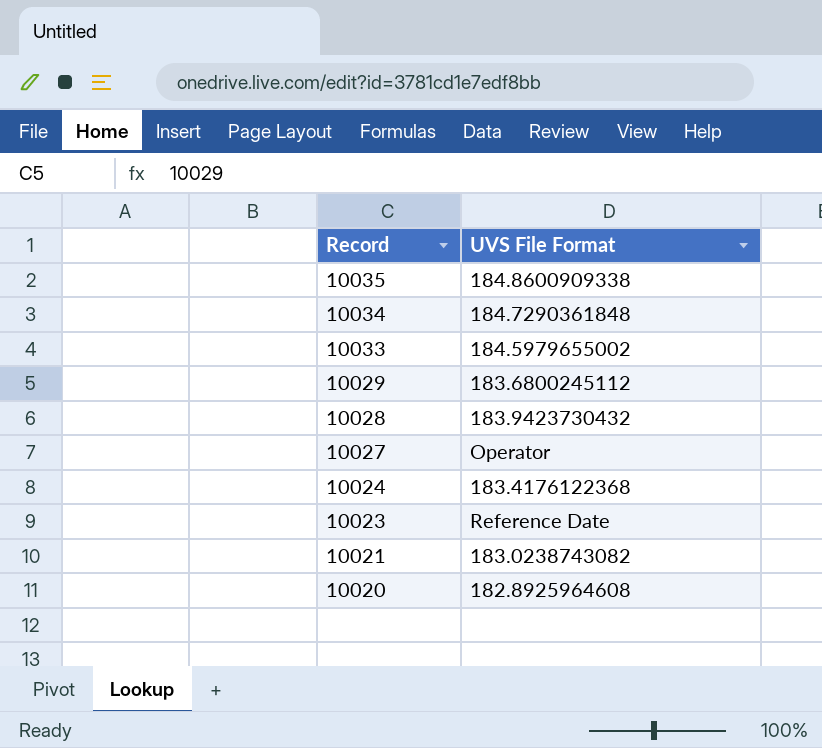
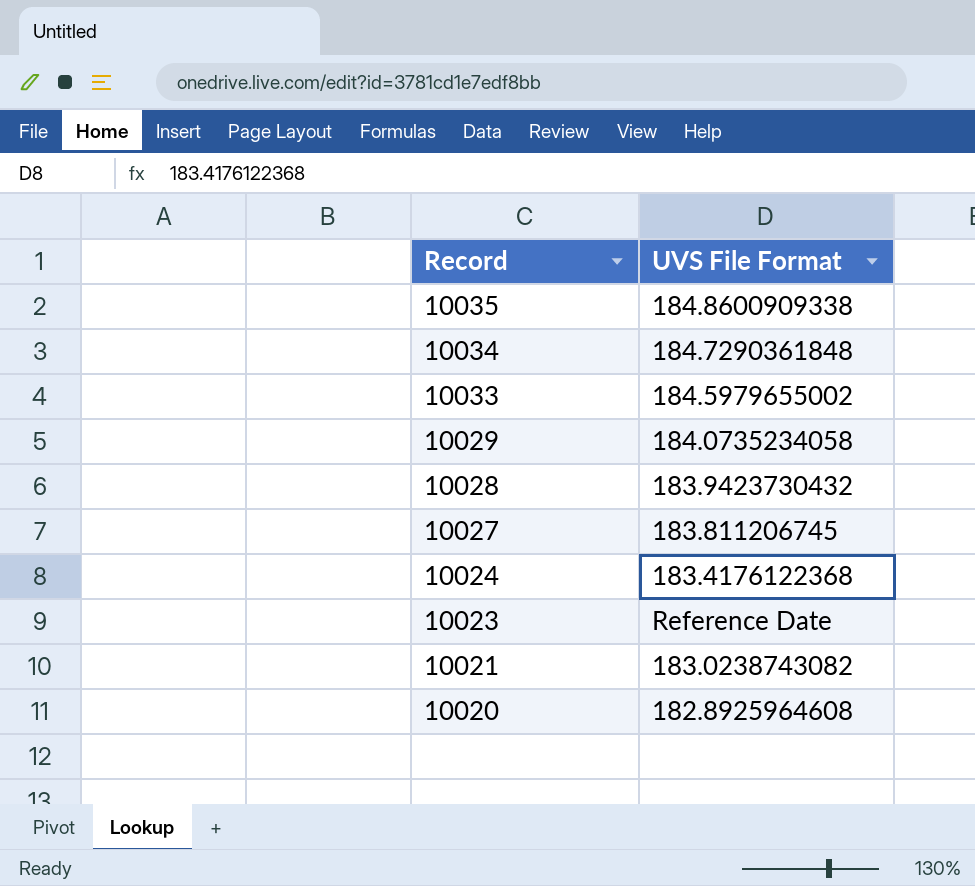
10029 | UVS File Format: 183.6800245112 -> 184.0735234058
10027 | UVS File Format: Operator -> 183.811206745

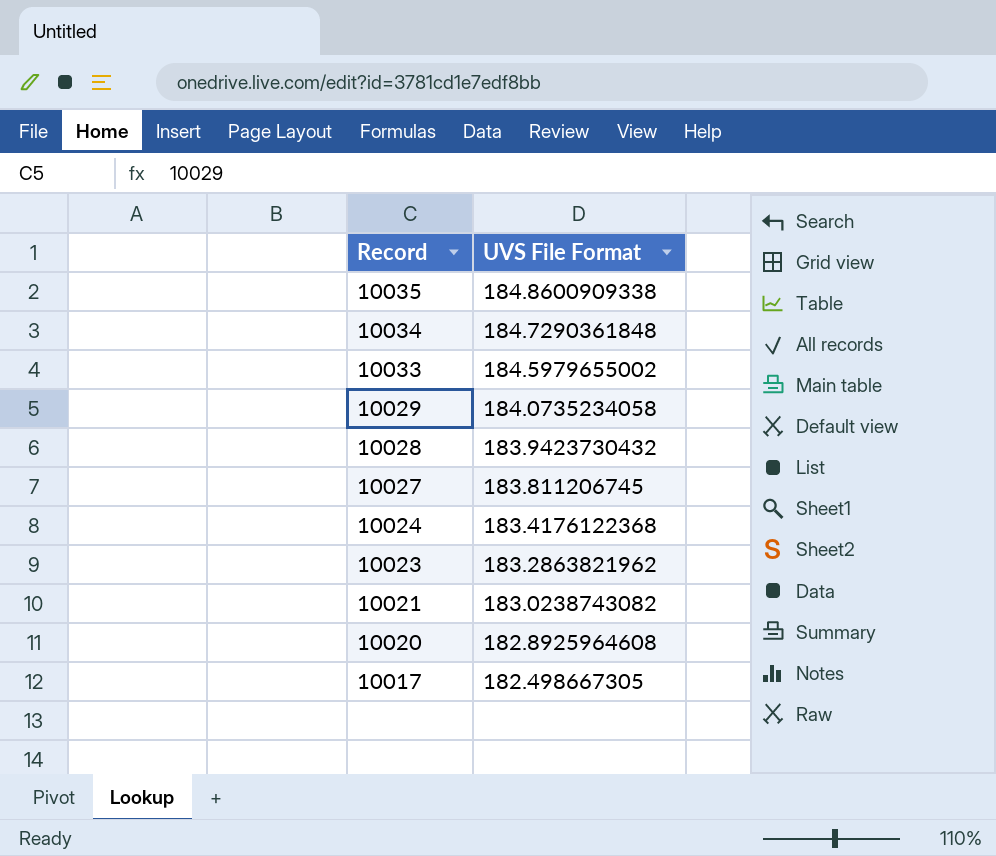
10023 | UVS File Format: Reference Date -> 183.2863821962
row 10017: none -> 182.498667305

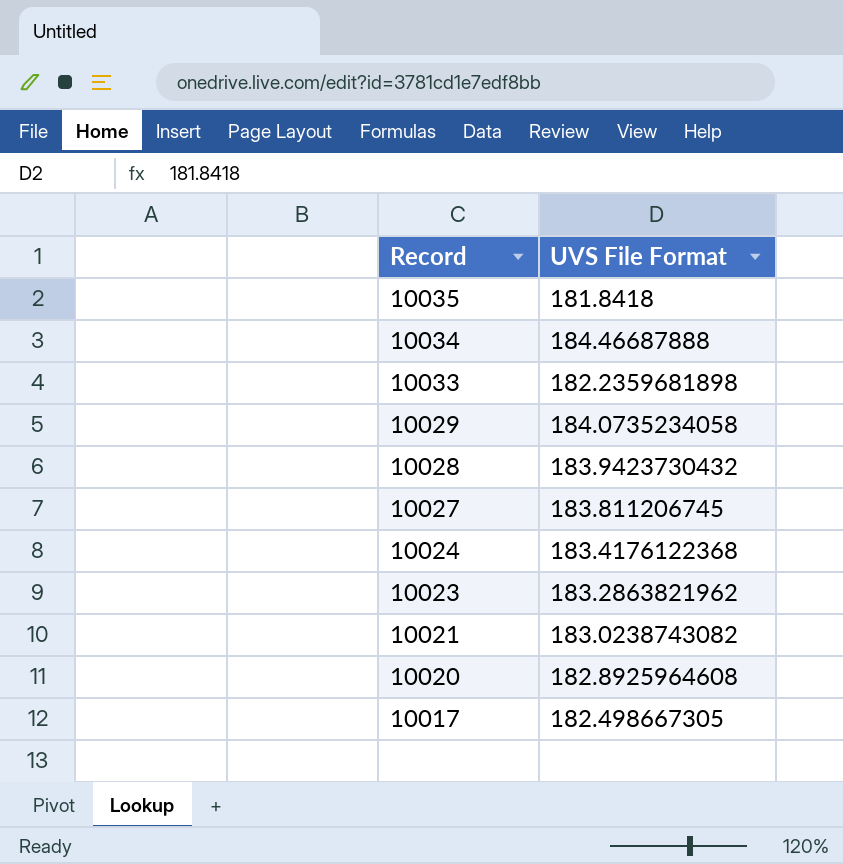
10035 | UVS File Format: 184.8600909338 -> 181.8418
10034 | UVS File Format: 184.7290361848 -> 184.46687888
10033 | UVS File Format: 184.5979655002 -> 182.2359681898

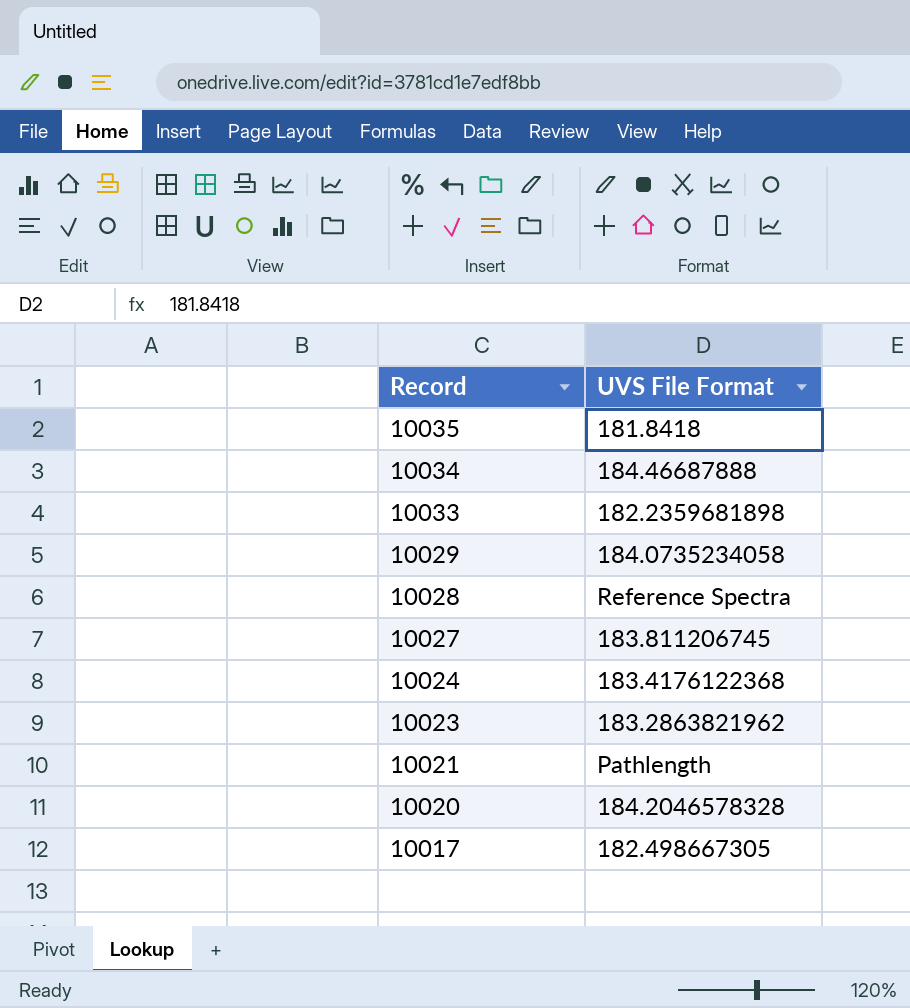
10028 | UVS File Format: 183.9423730432 -> Reference Spectra
10021 | UVS File Format: 183.0238743082 -> Pathlength
10020 | UVS File Format: 182.8925964608 -> 184.2046578328

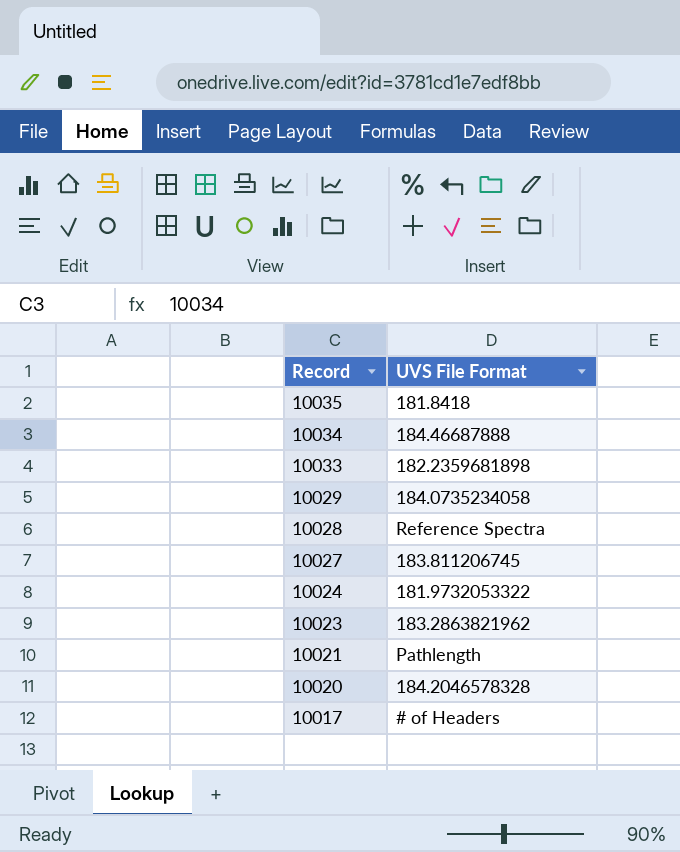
10024 | UVS File Format: 183.4176122368 -> 181.9732053322
10017 | UVS File Format: 182.498667305 -> # of Headers

